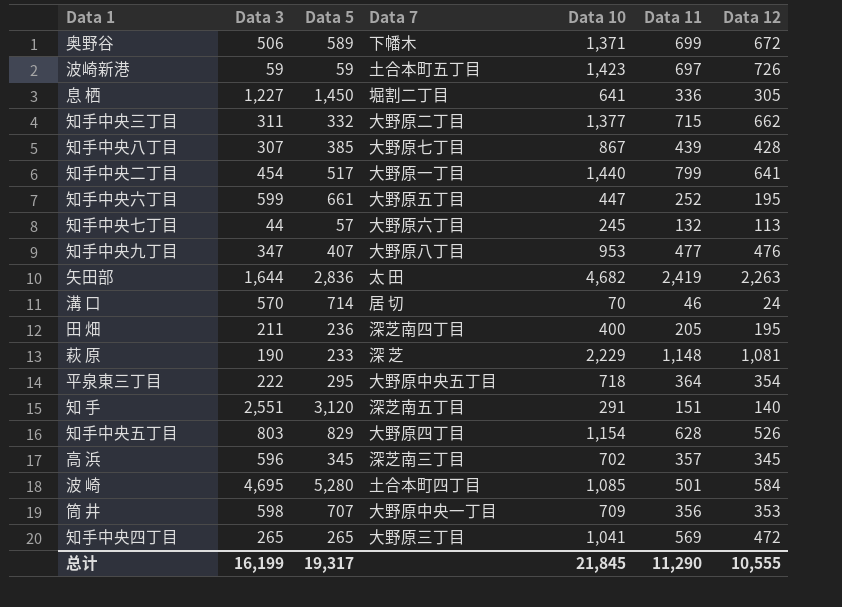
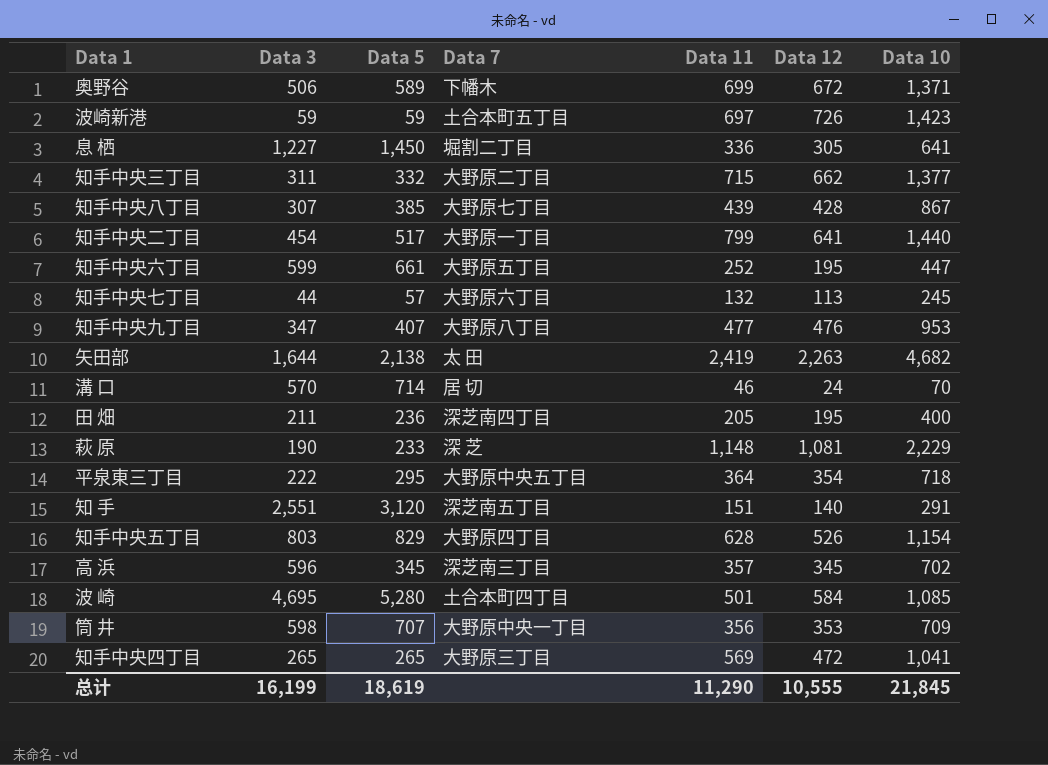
column Data 10 | position: 5 -> 7
矢田部 | Data 5: 2,836 -> 2,138
总计 | Data 5: 19,317 -> 18,619

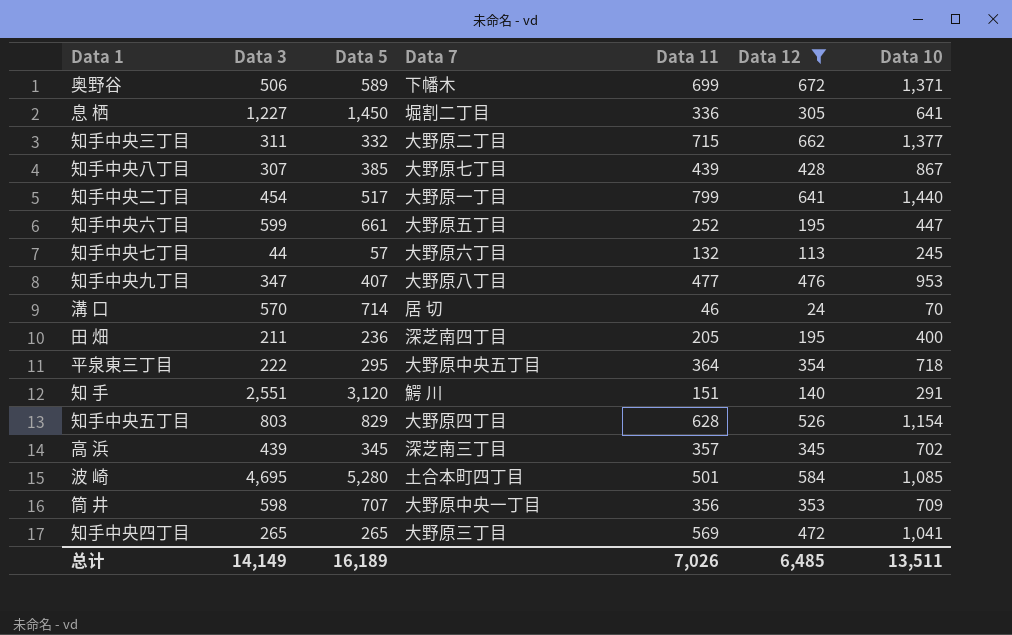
filter: none -> Data 12 <= 672
知 手 | Data 7: 深芝南五丁目 -> 鰐 川
高 浜 | Data 3: 596 -> 439
总计 | Data 3: 16,199 -> 14,149
总计 | Data 5: 18,619 -> 16,189
总计 | Data 11: 11,290 -> 7,026
总计 | Data 12: 10,555 -> 6,485
总计 | Data 10: 21,845 -> 13,511

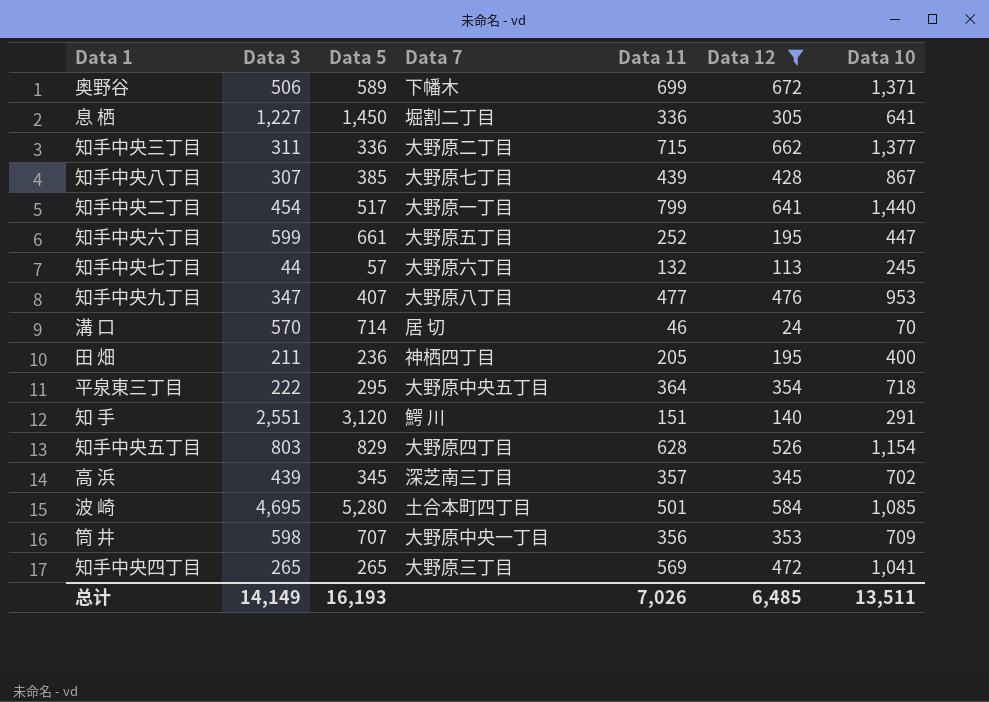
知手中央三丁目 | Data 5: 332 -> 336
田 畑 | Data 7: 深芝南四丁目 -> 神栖四丁目
总计 | Data 5: 16,189 -> 16,193

